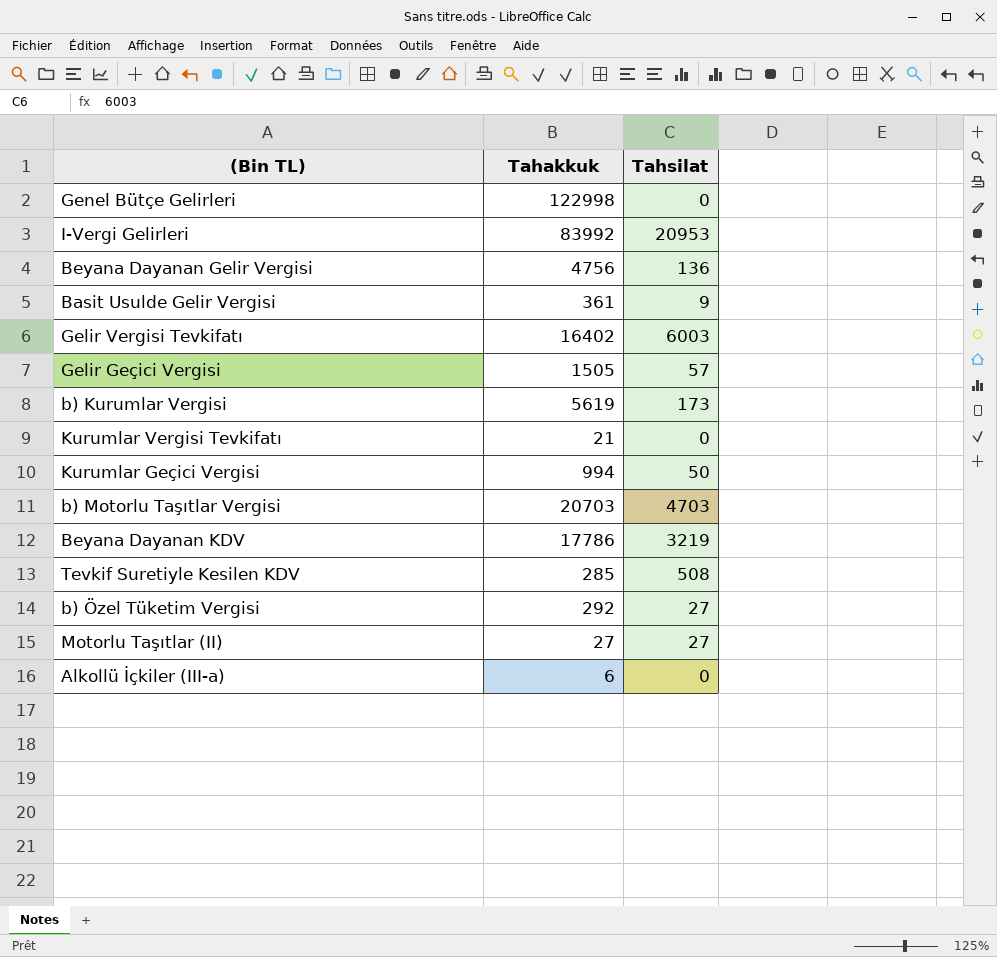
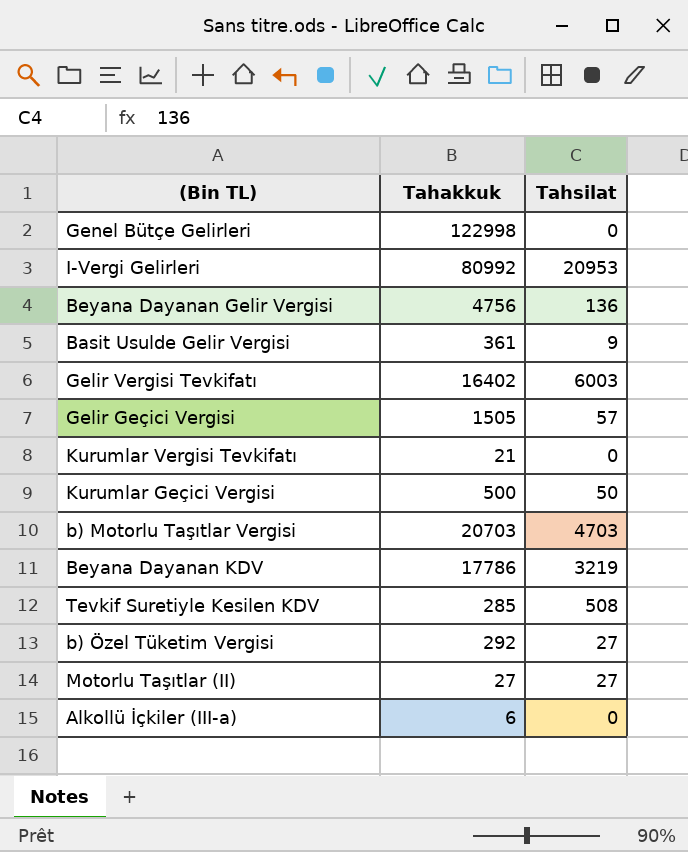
row b) Kurumlar Vergisi: 5619 | 173 -> none
I-Vergi Gelirleri | Tahakkuk: 83992 -> 80992
Kurumlar Geçici Vergisi | Tahakkuk: 994 -> 500

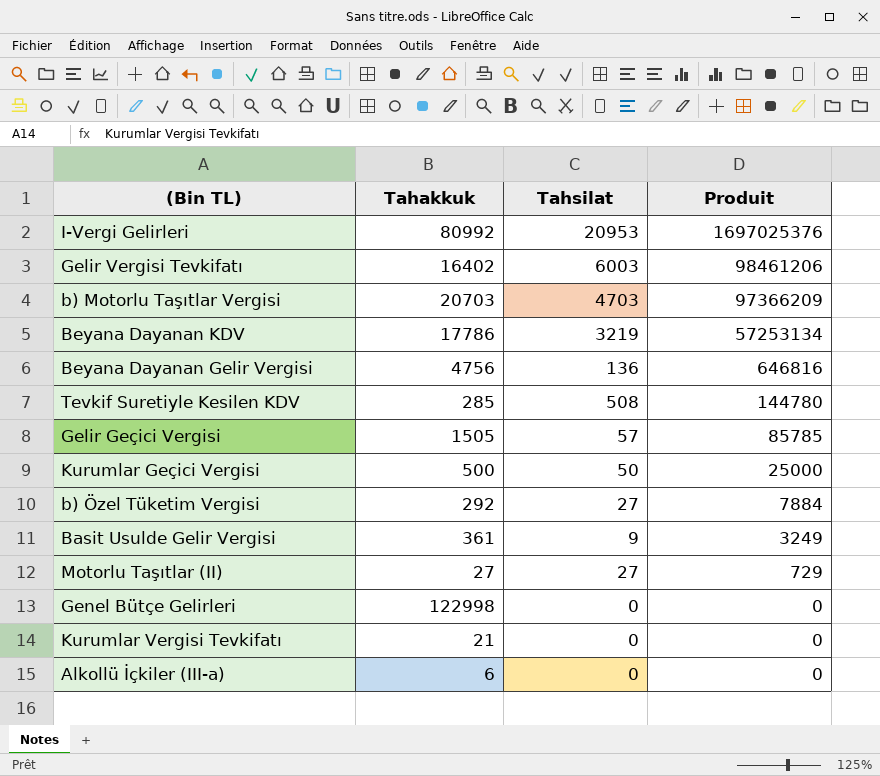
row order: none -> Produit descending
column Produit | formula: none -> [Tahakkuk] * [Tahsilat]

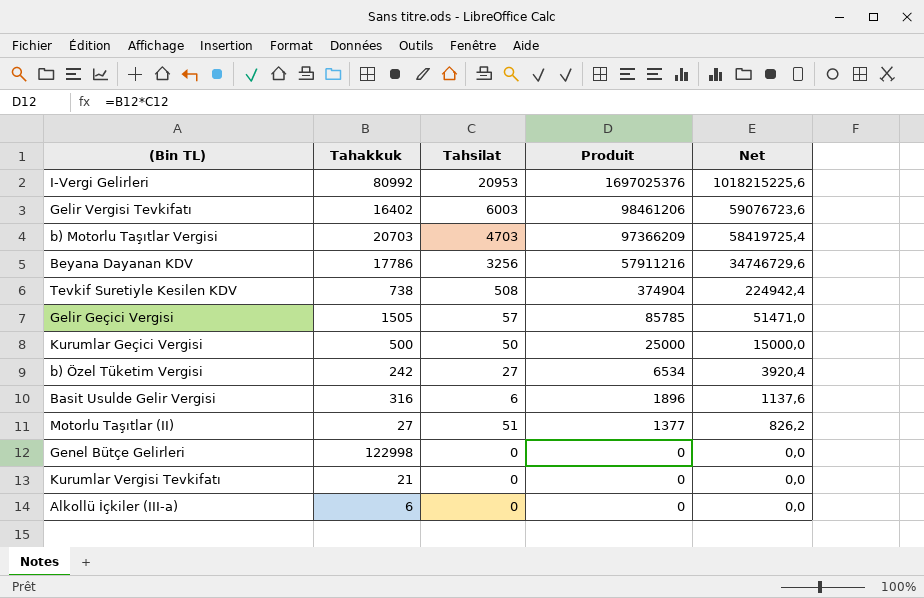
column Net | formula: none -> [Produit] * 0,6
row Beyana Dayanan Gelir Vergisi: 4756 | 136 | 646816 -> none
Beyana Dayanan KDV | Tahsilat: 3219 -> 3256
Beyana Dayanan KDV | Produit: 57253134 -> 57911216
Tevkif Suretiyle Kesilen KDV | Tahakkuk: 285 -> 738
Tevkif Suretiyle Kesilen KDV | Produit: 144780 -> 374904
b) Özel Tüketim Vergisi | Tahakkuk: 292 -> 242
b) Özel Tüketim Vergisi | Produit: 7884 -> 6534
Basit Usulde Gelir Vergisi | Tahakkuk: 361 -> 316
Basit Usulde Gelir Vergisi | Tahsilat: 9 -> 6
Basit Usulde Gelir Vergisi | Produit: 3249 -> 1896
Motorlu Taşıtlar (II) | Tahsilat: 27 -> 51
Motorlu Taşıtlar (II) | Produit: 729 -> 1377

